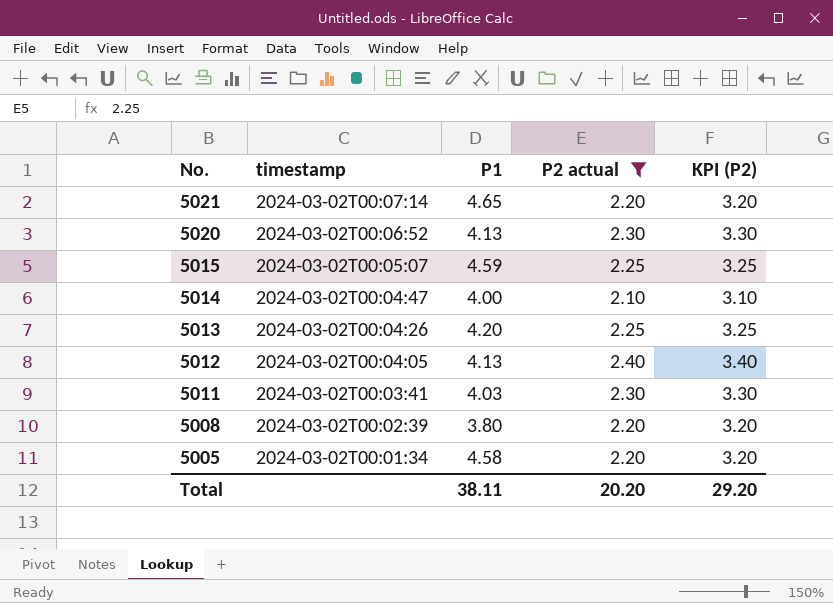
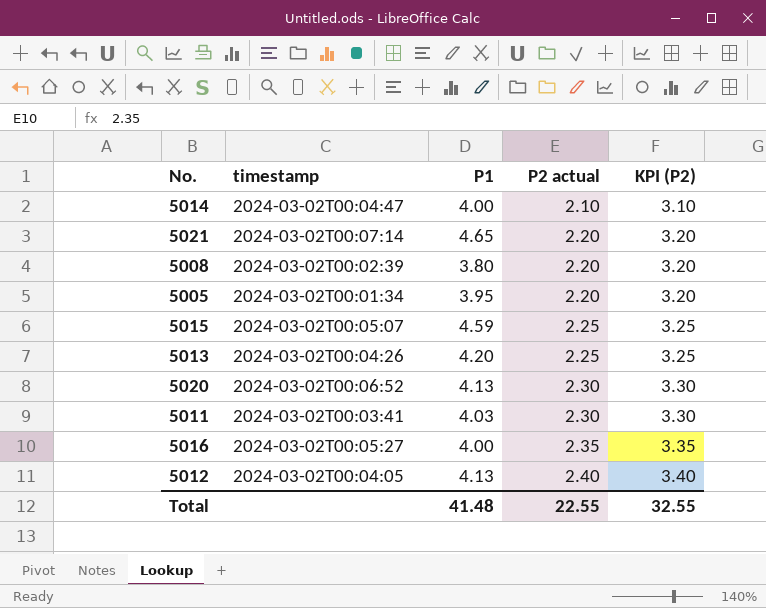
filter: P2 actual != 2.35 -> none
row order: No. descending -> P2 actual ascending
5005 | P1: 4.58 -> 3.95
Total | P1: 38.11 -> 41.48
Total | P2 actual: 20.20 -> 22.55
Total | KPI (P2): 29.20 -> 32.55

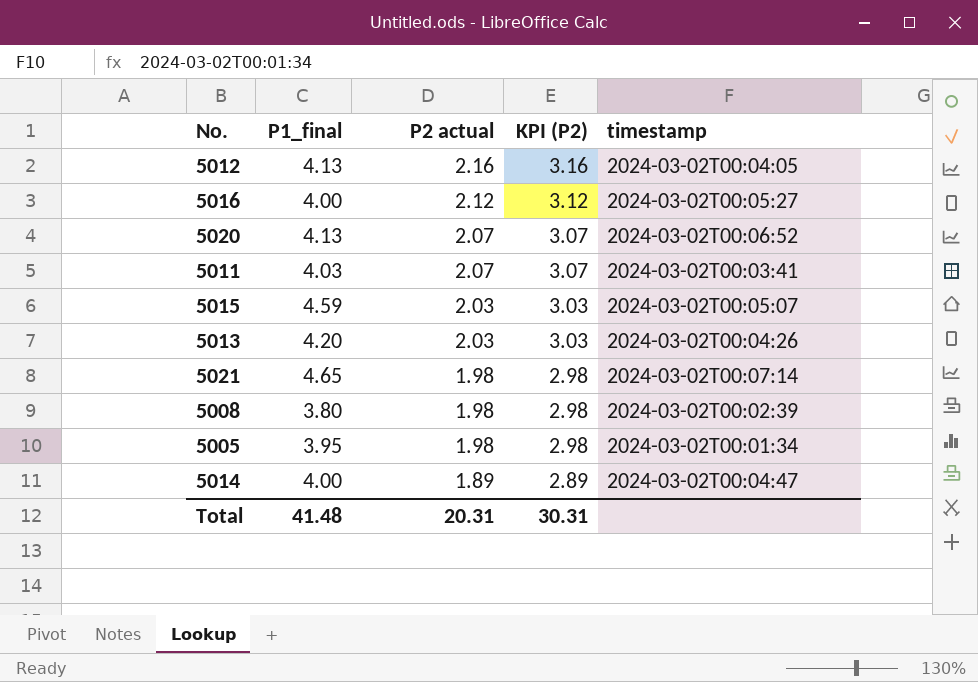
row order: P2 actual ascending -> P2 actual descending
column name: P1 -> P1_final
column timestamp | position: 2 -> 5
5012 | P2 actual: 2.40 -> 2.16
5012 | KPI (P2): 3.40 -> 3.16
5016 | P2 actual: 2.35 -> 2.12
5016 | KPI (P2): 3.35 -> 3.12
5020 | P2 actual: 2.30 -> 2.07
5020 | KPI (P2): 3.30 -> 3.07
5011 | P2 actual: 2.30 -> 2.07
5011 | KPI (P2): 3.30 -> 3.07
5015 | P2 actual: 2.25 -> 2.03
5015 | KPI (P2): 3.25 -> 3.03
5013 | P2 actual: 2.25 -> 2.03
5013 | KPI (P2): 3.25 -> 3.03
5021 | P2 actual: 2.20 -> 1.98
5021 | KPI (P2): 3.20 -> 2.98
5008 | P2 actual: 2.20 -> 1.98
5008 | KPI (P2): 3.20 -> 2.98
5005 | P2 actual: 2.20 -> 1.98
5005 | KPI (P2): 3.20 -> 2.98
5014 | P2 actual: 2.10 -> 1.89
5014 | KPI (P2): 3.10 -> 2.89
Total | P2 actual: 22.55 -> 20.31
Total | KPI (P2): 32.55 -> 30.31

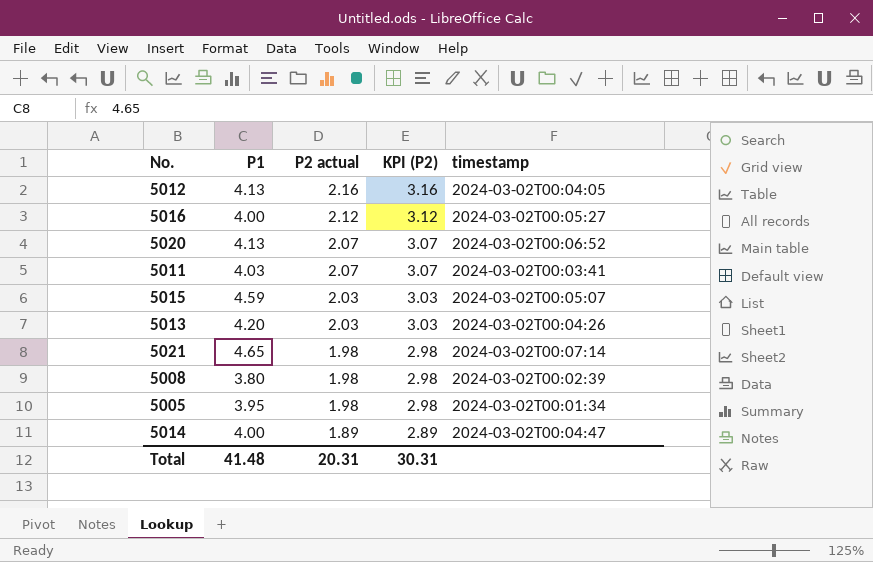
column name: P1_final -> P1

